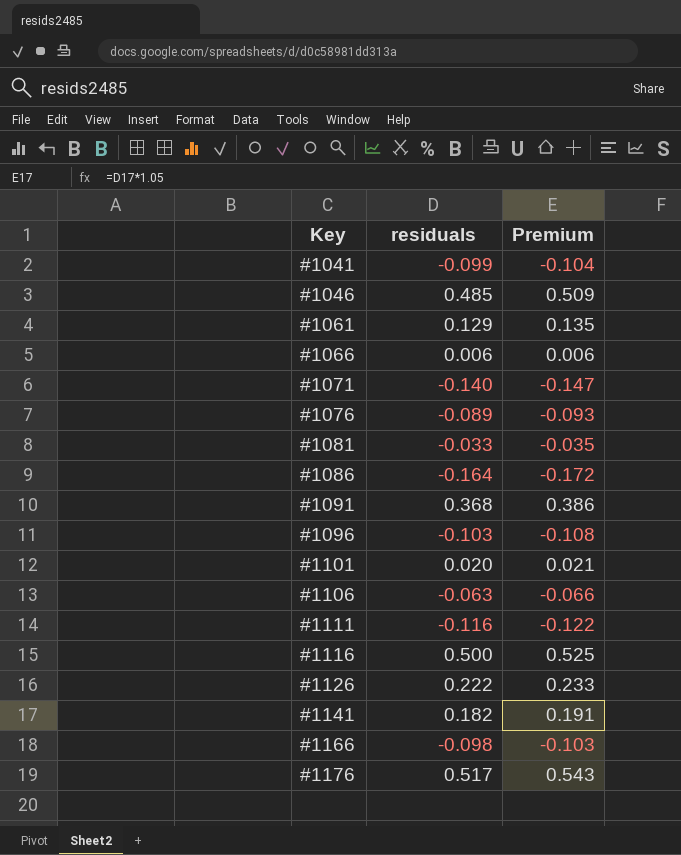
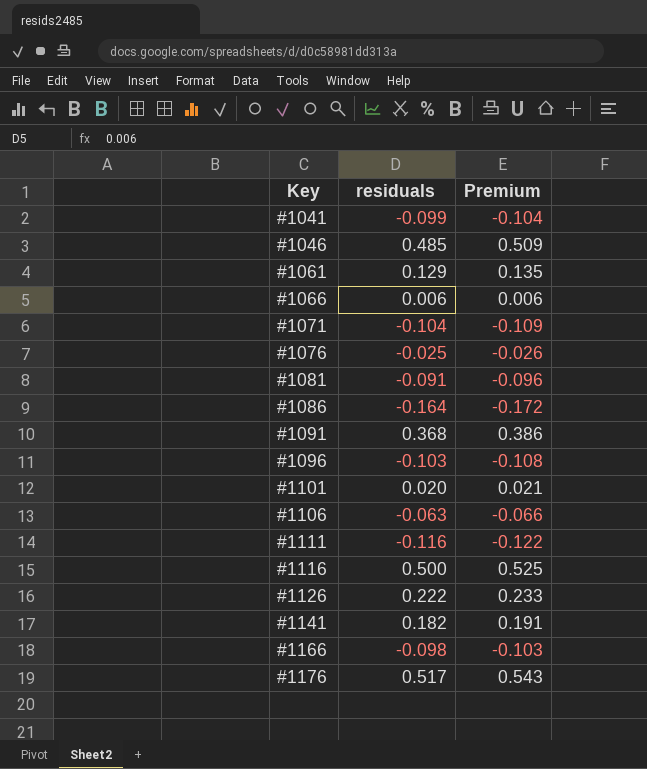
#1071 | residuals: -0.140 -> -0.104
#1071 | Premium: -0.147 -> -0.109
#1076 | residuals: -0.089 -> -0.025
#1076 | Premium: -0.093 -> -0.026
#1081 | residuals: -0.033 -> -0.091
#1081 | Premium: -0.035 -> -0.096

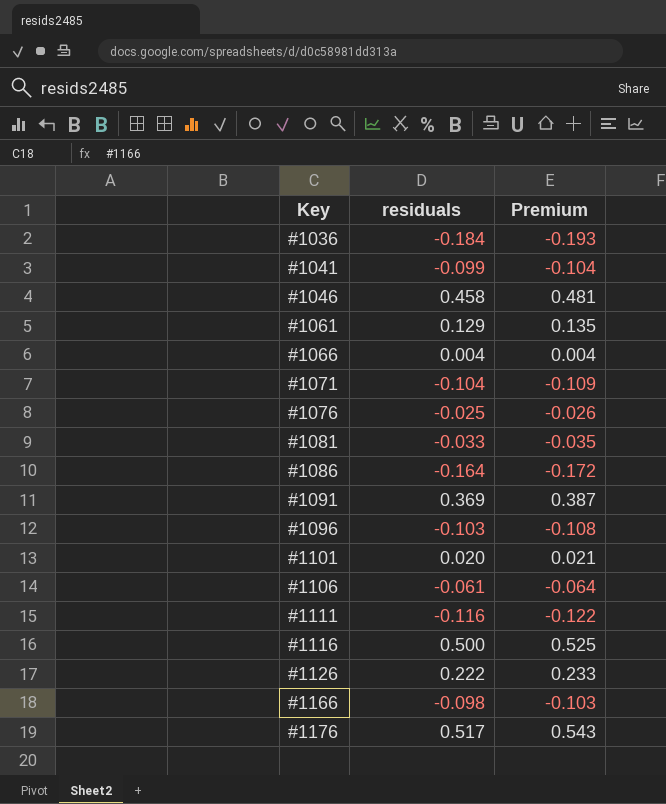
row #1141: 0.182 | 0.191 -> none
row #1036: none -> -0.184 | -0.193
#1046 | residuals: 0.485 -> 0.458
#1046 | Premium: 0.509 -> 0.481
#1066 | residuals: 0.006 -> 0.004
#1066 | Premium: 0.006 -> 0.004
#1081 | residuals: -0.091 -> -0.033
#1081 | Premium: -0.096 -> -0.035
#1091 | residuals: 0.368 -> 0.369
#1091 | Premium: 0.386 -> 0.387
#1106 | residuals: -0.063 -> -0.061
#1106 | Premium: -0.066 -> -0.064

